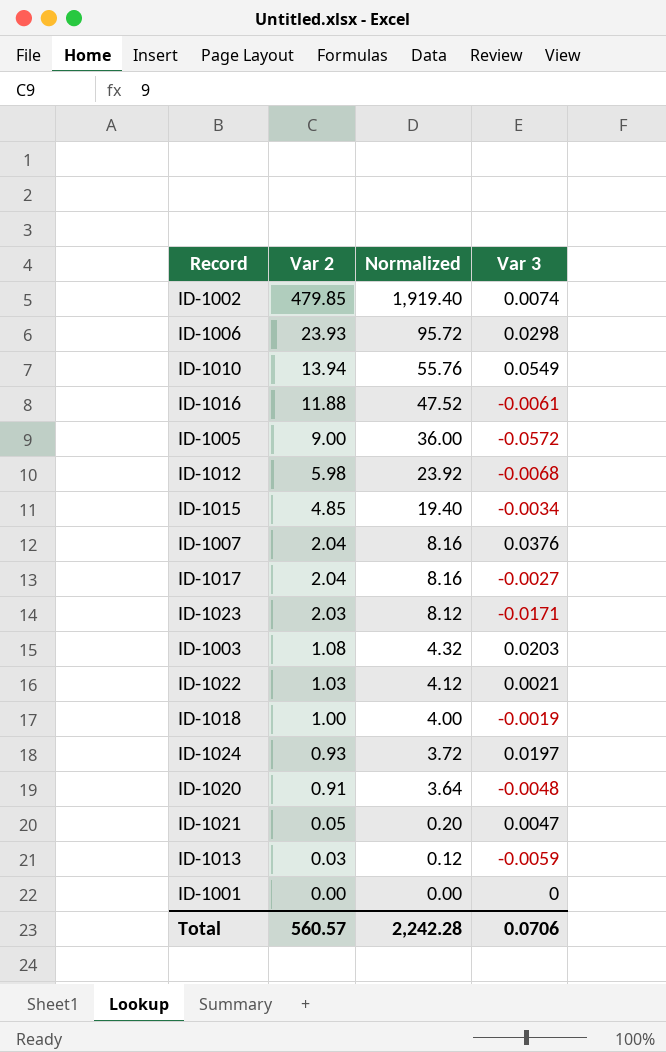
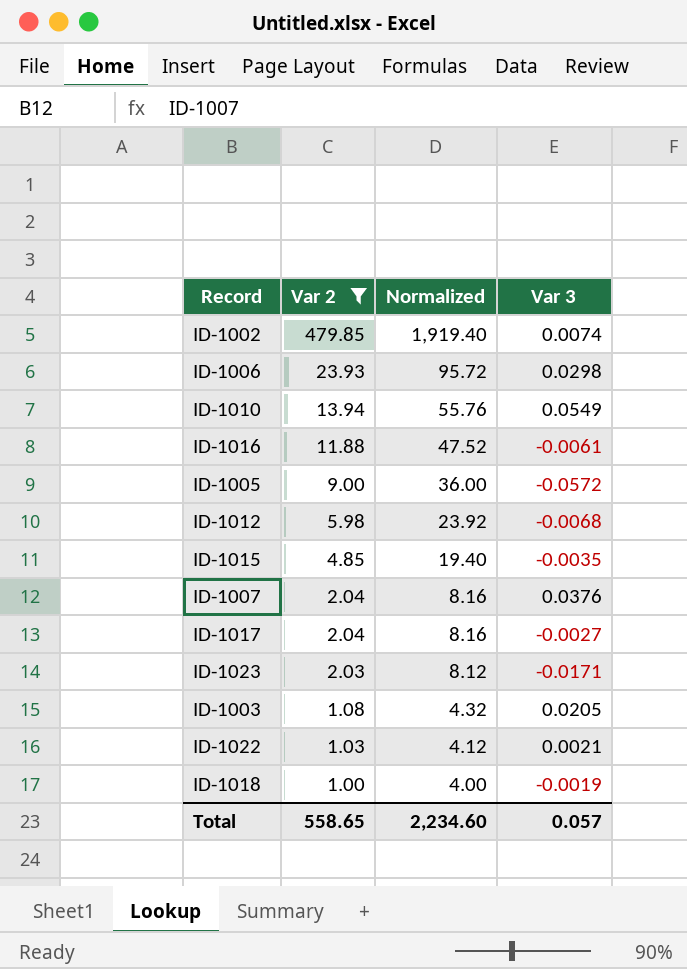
filter: none -> Var 2 >= 1.00
ID-1015 | Var 3: -0.0034 -> -0.0035
ID-1003 | Var 3: 0.0203 -> 0.0205
Total | Var 2: 560.57 -> 558.65
Total | Normalized: 2,242.28 -> 2,234.60
Total | Var 3: 0.0706 -> 0.057

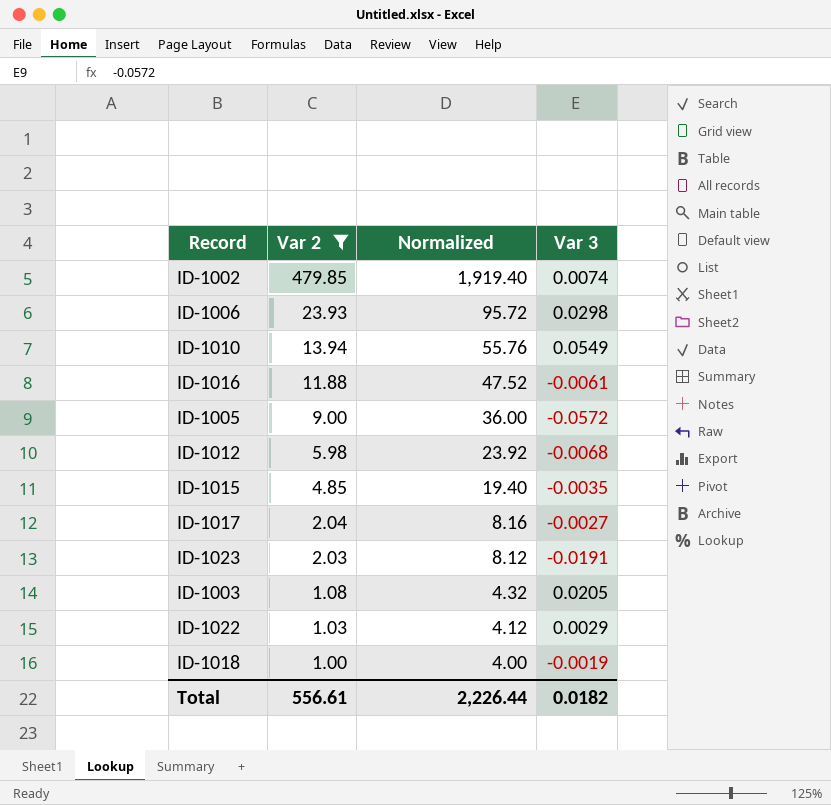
row ID-1007: 2.04 | 8.16 | 0.0376 -> none
ID-1023 | Var 3: -0.0171 -> -0.0191
ID-1022 | Var 3: 0.0021 -> 0.0029
Total | Var 2: 558.65 -> 556.61
Total | Normalized: 2,234.60 -> 2,226.44
Total | Var 3: 0.057 -> 0.0182

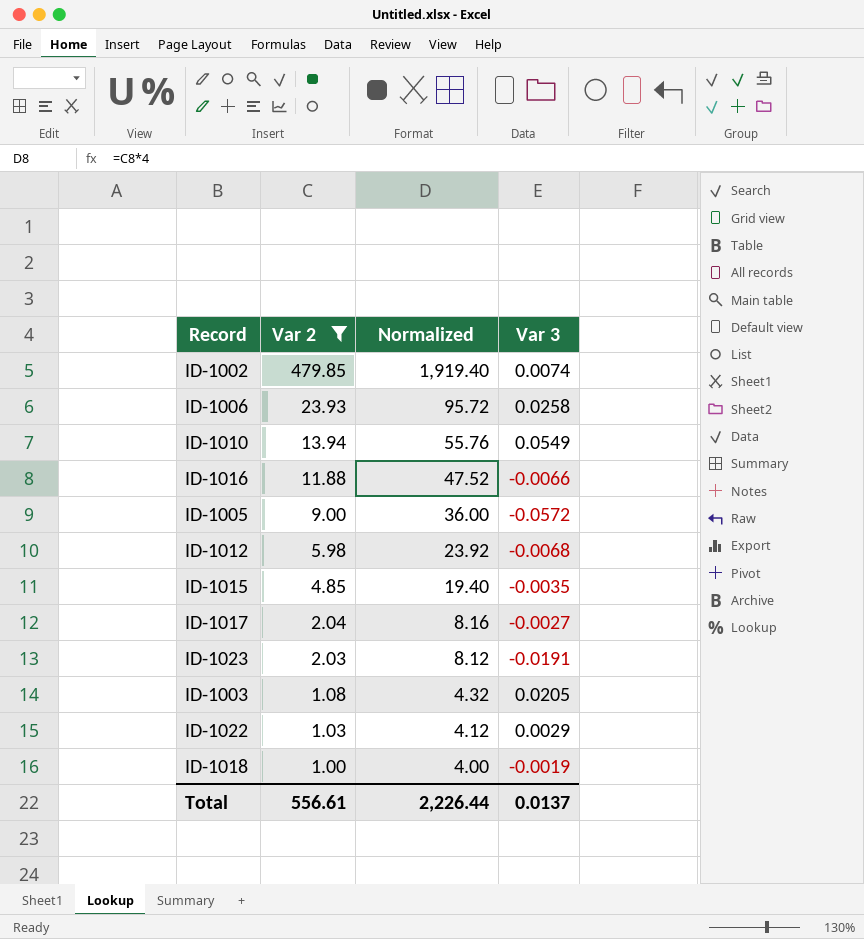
ID-1006 | Var 3: 0.0298 -> 0.0258
ID-1016 | Var 3: -0.0061 -> -0.0066
Total | Var 3: 0.0182 -> 0.0137

